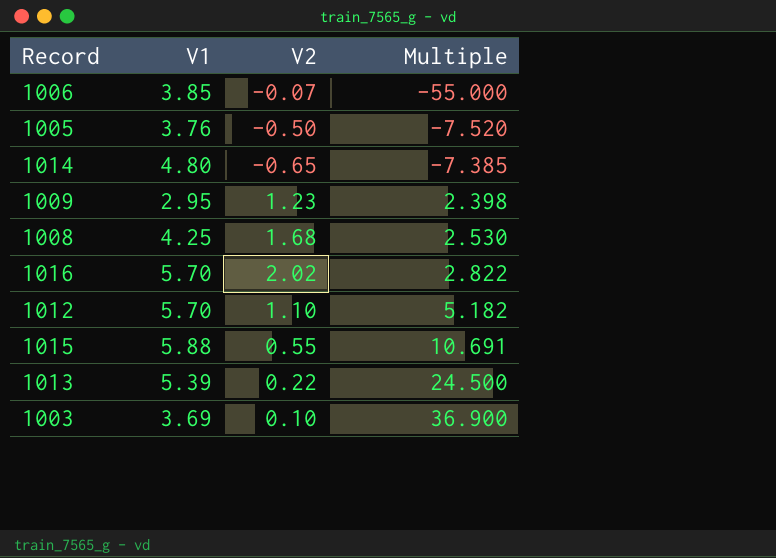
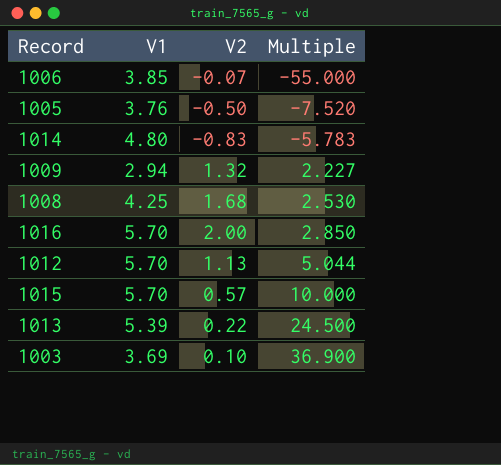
1014 | V2: -0.65 -> -0.83
1014 | Multiple: -7.385 -> -5.783
1009 | V1: 2.95 -> 2.94
1009 | V2: 1.23 -> 1.32
1009 | Multiple: 2.398 -> 2.227
1016 | V2: 2.02 -> 2.00
1016 | Multiple: 2.822 -> 2.850
1012 | V2: 1.10 -> 1.13
1012 | Multiple: 5.182 -> 5.044
1015 | V1: 5.88 -> 5.70
1015 | V2: 0.55 -> 0.57
1015 | Multiple: 10.691 -> 10.000

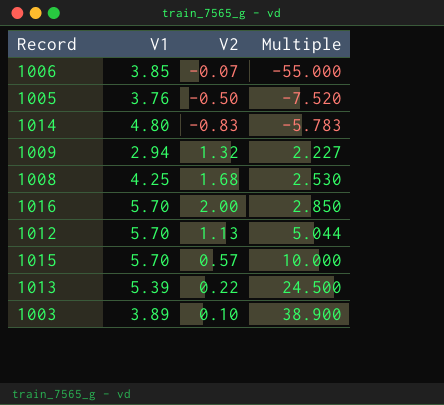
1003 | V1: 3.69 -> 3.89
1003 | Multiple: 36.900 -> 38.900

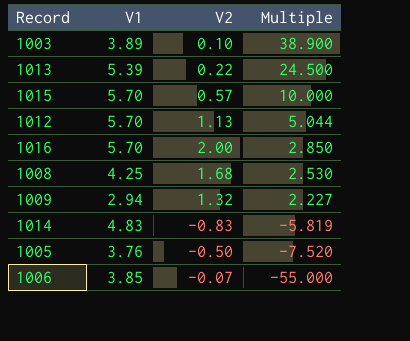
row order: Multiple ascending -> Multiple descending
1014 | V1: 4.80 -> 4.83
1014 | Multiple: -5.783 -> -5.819

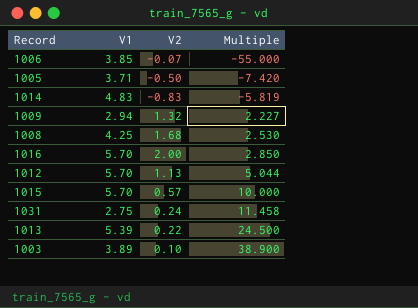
row order: Multiple descending -> Multiple ascending
1005 | V1: 3.76 -> 3.71
1005 | Multiple: -7.520 -> -7.420
row 1031: none -> 2.75 | 0.24 | 11.458

